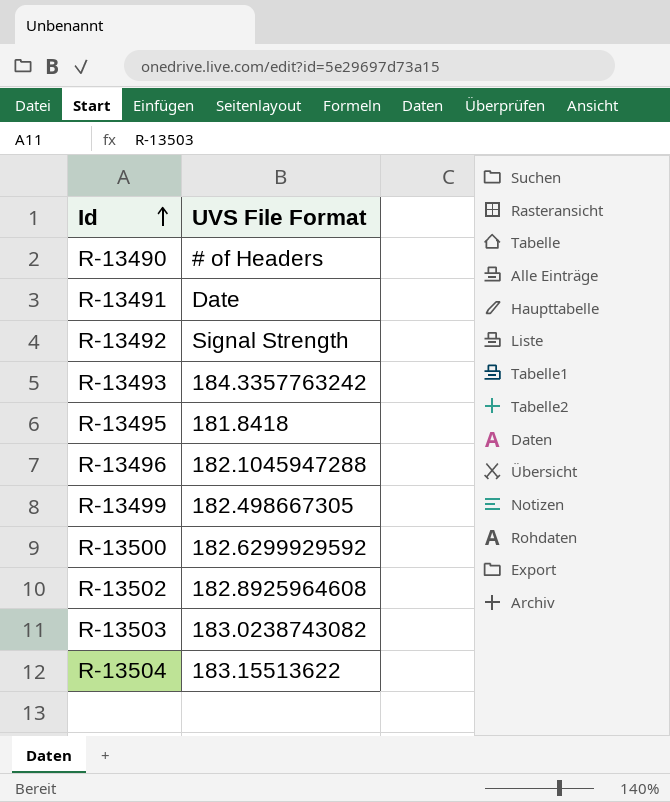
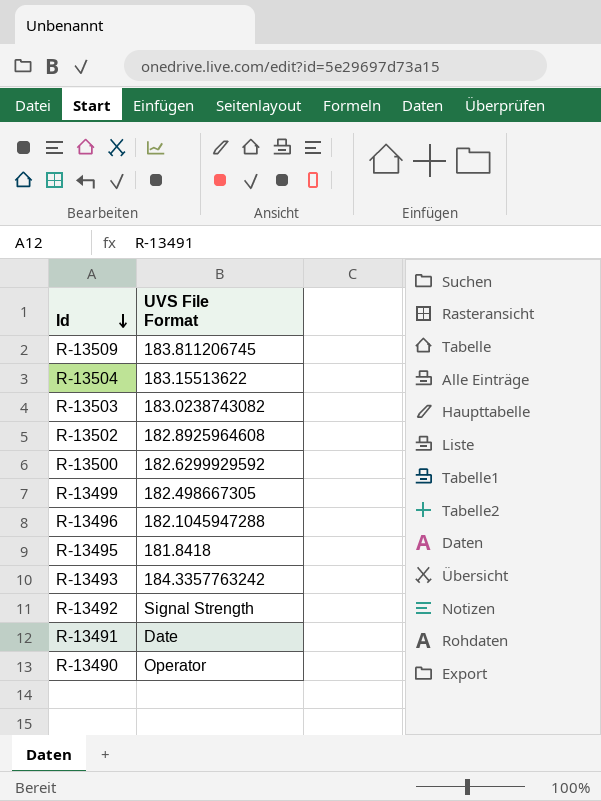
row order: Id ascending -> Id descending
row R-13509: none -> 183.811206745
R-13490 | UVS File Format: # of Headers -> Operator

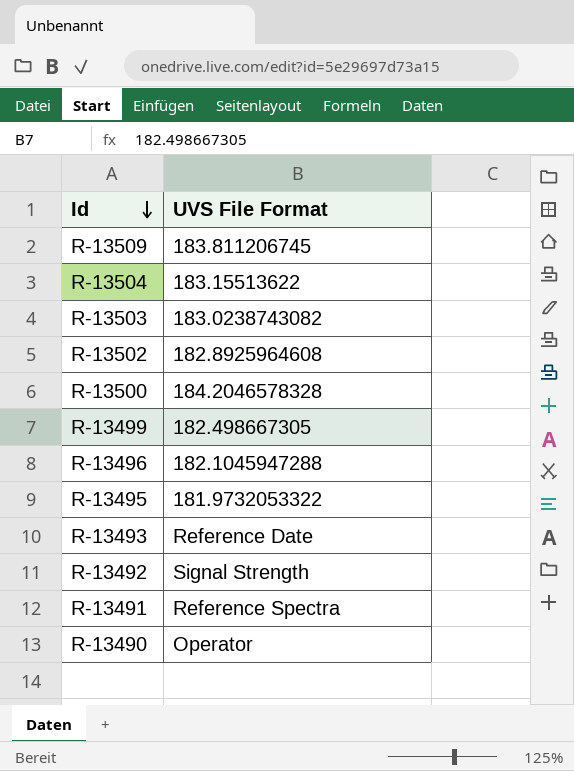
R-13500 | UVS File Format: 182.6299929592 -> 184.2046578328
R-13495 | UVS File Format: 181.8418 -> 181.9732053322
R-13493 | UVS File Format: 184.3357763242 -> Reference Date
R-13491 | UVS File Format: Date -> Reference Spectra

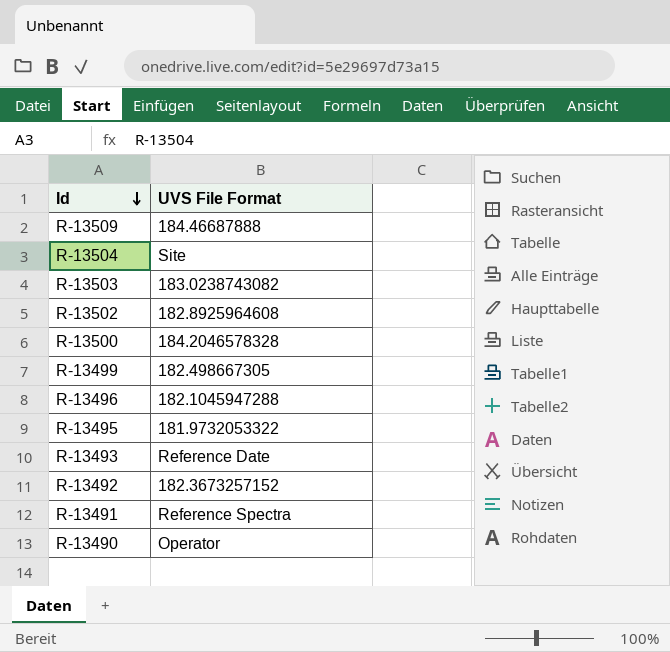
R-13509 | UVS File Format: 183.811206745 -> 184.46687888
R-13504 | UVS File Format: 183.15513622 -> Site
R-13492 | UVS File Format: Signal Strength -> 182.3673257152

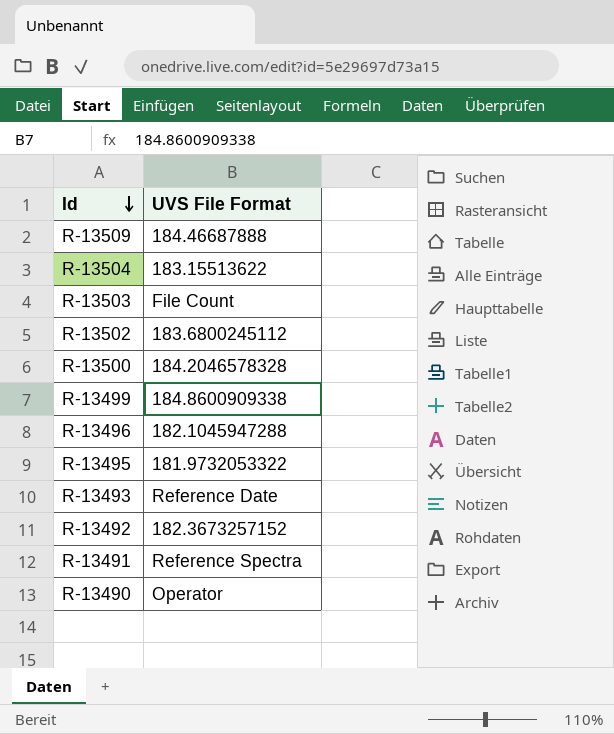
R-13504 | UVS File Format: Site -> 183.15513622
R-13503 | UVS File Format: 183.0238743082 -> File Count
R-13502 | UVS File Format: 182.8925964608 -> 183.6800245112
R-13499 | UVS File Format: 182.498667305 -> 184.8600909338

